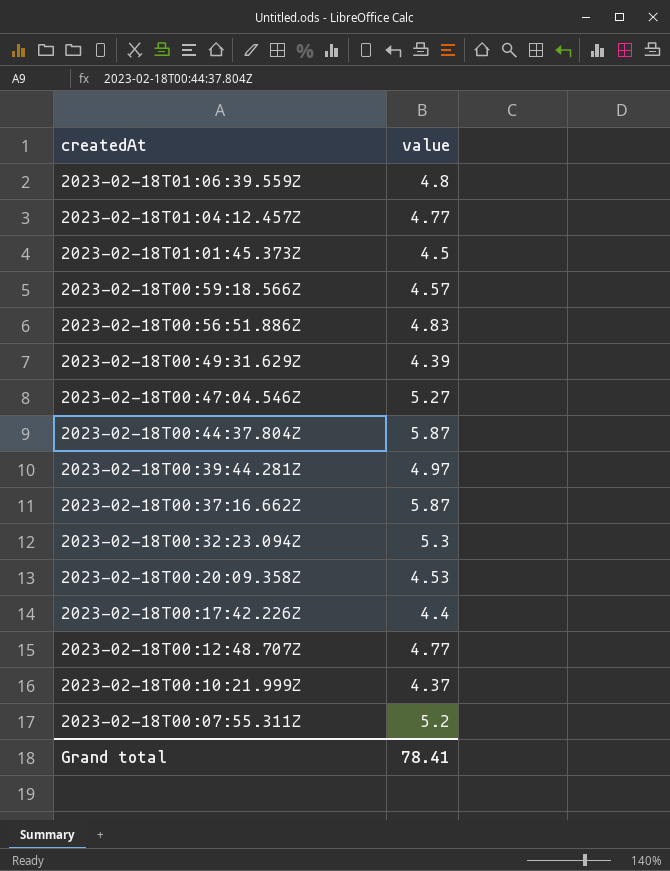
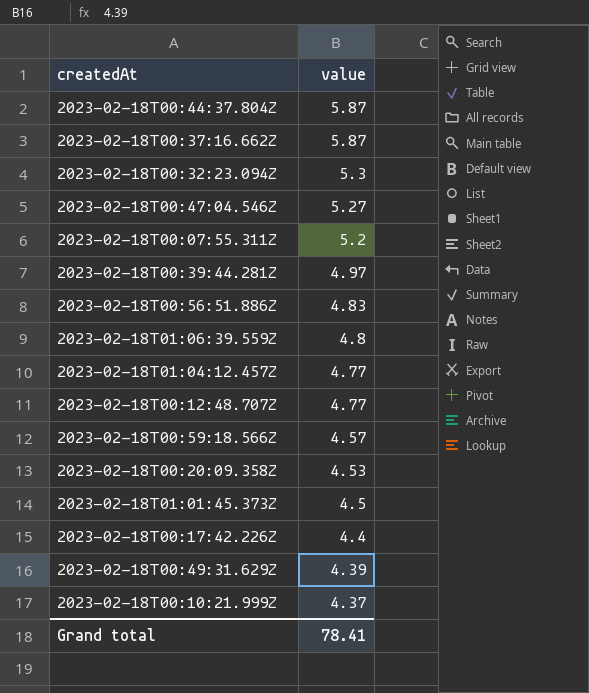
row order: createdAt descending -> value descending

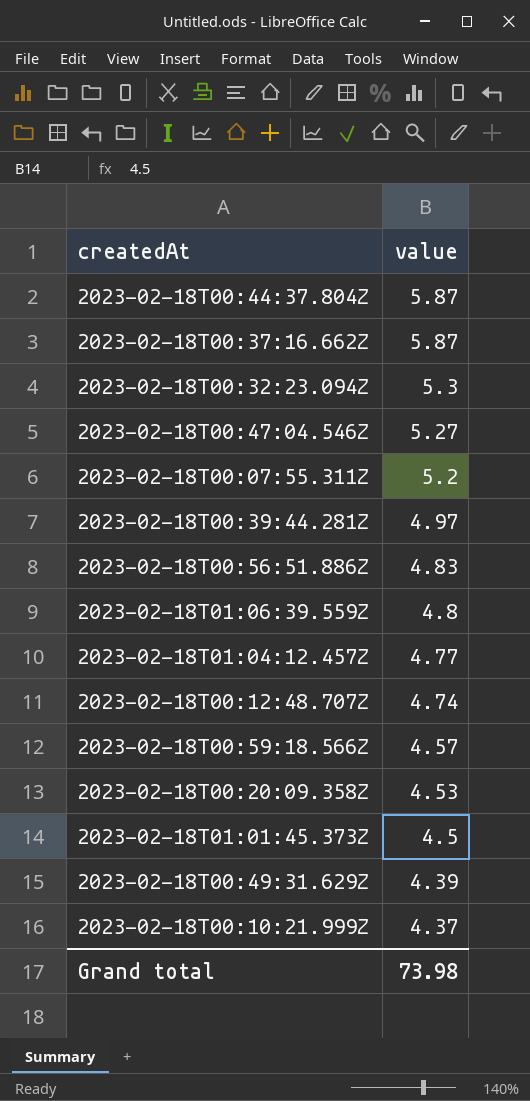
row 2023-02-18T00:17:42.226Z: 4.4 -> none
2023-02-18T00:12:48.707Z | value: 4.77 -> 4.74
Grand total | value: 78.41 -> 73.98

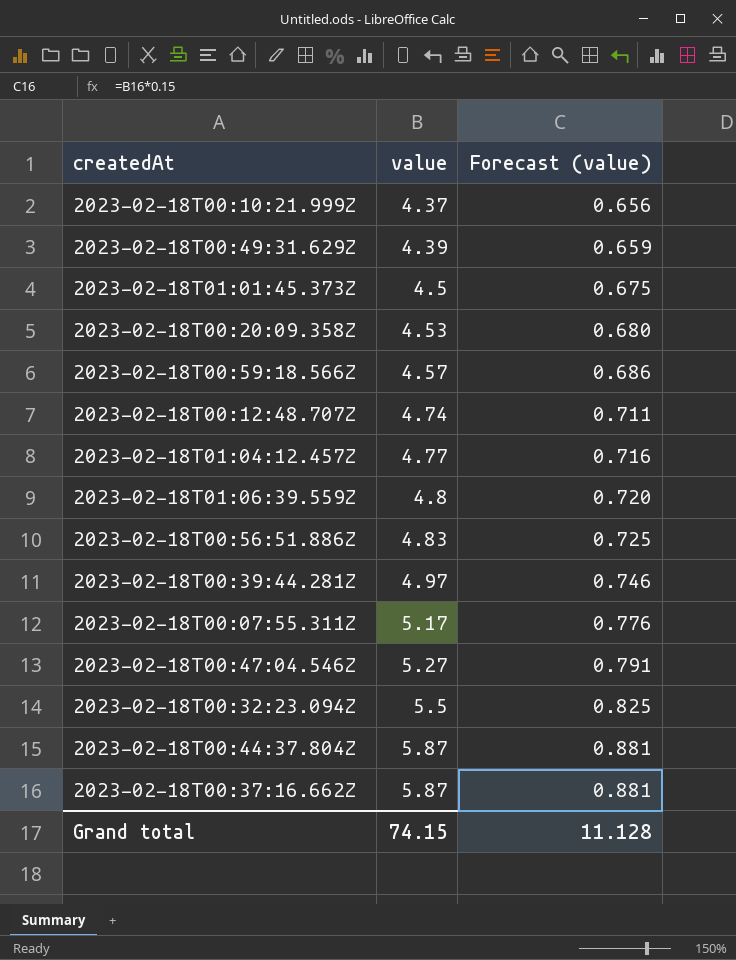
row order: value descending -> value ascending
column Forecast (value) | formula: none -> [value] * 0.15
2023-02-18T00:07:55.311Z | value: 5.2 -> 5.17
2023-02-18T00:32:23.094Z | value: 5.3 -> 5.5
Grand total | value: 73.98 -> 74.15

